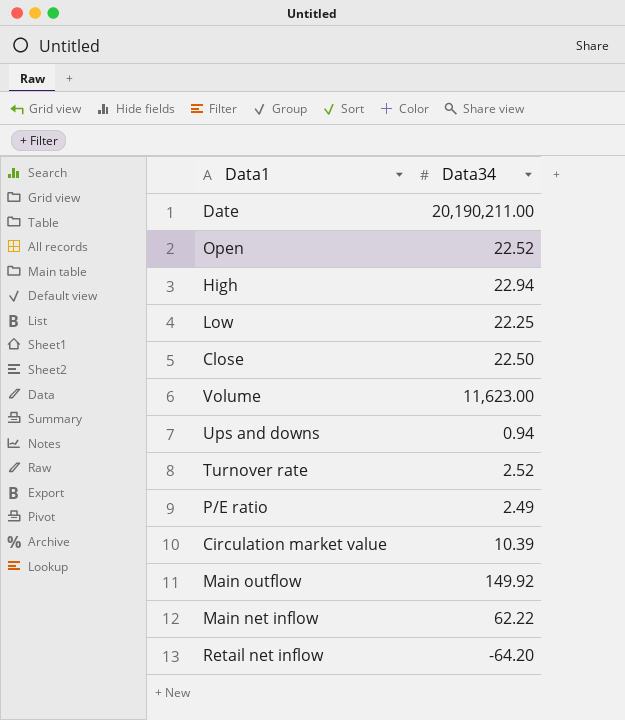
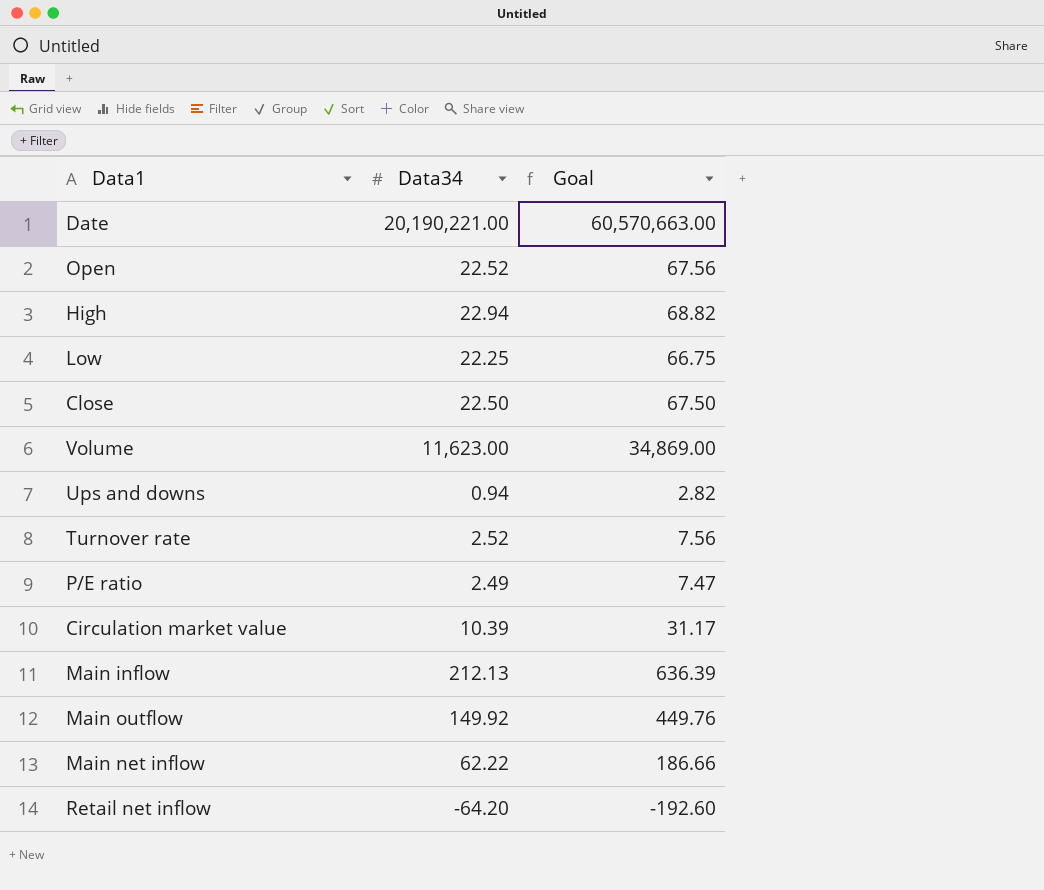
column Goal | formula: none -> [Data34] * 3
Date | Data34: 20,190,211.00 -> 20,190,221.00
row Main inflow: none -> 212.13 | 636.39

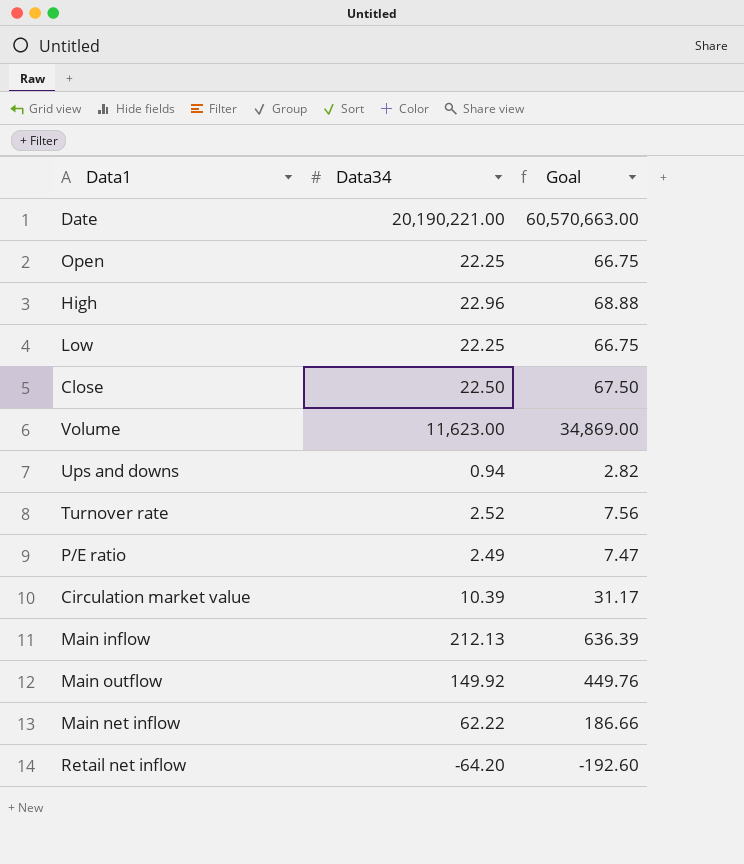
Open | Data34: 22.52 -> 22.25
Open | Goal: 67.56 -> 66.75
High | Data34: 22.94 -> 22.96
High | Goal: 68.82 -> 68.88

